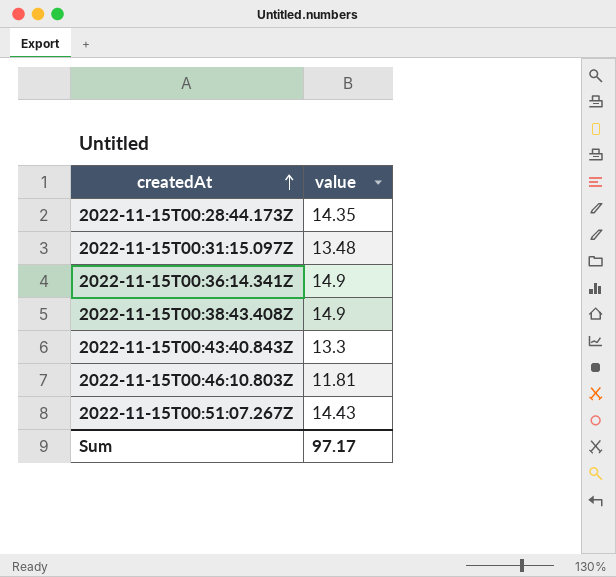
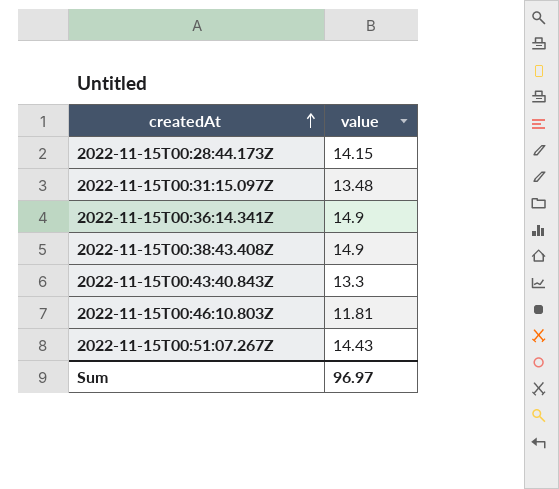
2022-11-15T00:28:44.173Z | value: 14.35 -> 14.15
Sum | value: 97.17 -> 96.97

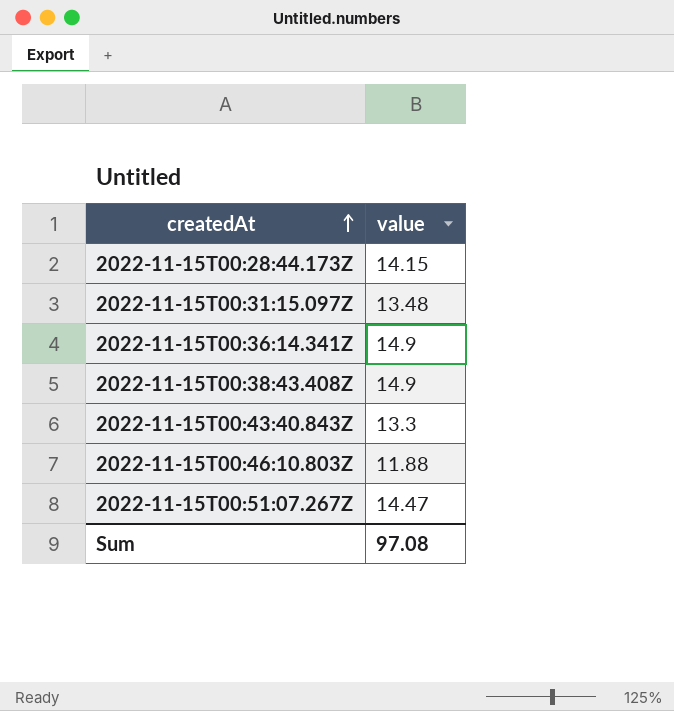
2022-11-15T00:46:10.803Z | value: 11.81 -> 11.88
2022-11-15T00:51:07.267Z | value: 14.43 -> 14.47
Sum | value: 96.97 -> 97.08

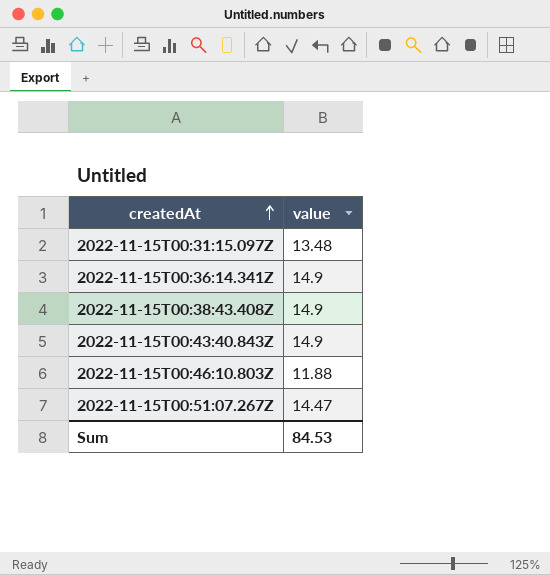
row 2022-11-15T00:28:44.173Z: 14.15 -> none
2022-11-15T00:43:40.843Z | value: 13.3 -> 14.9
Sum | value: 97.08 -> 84.53

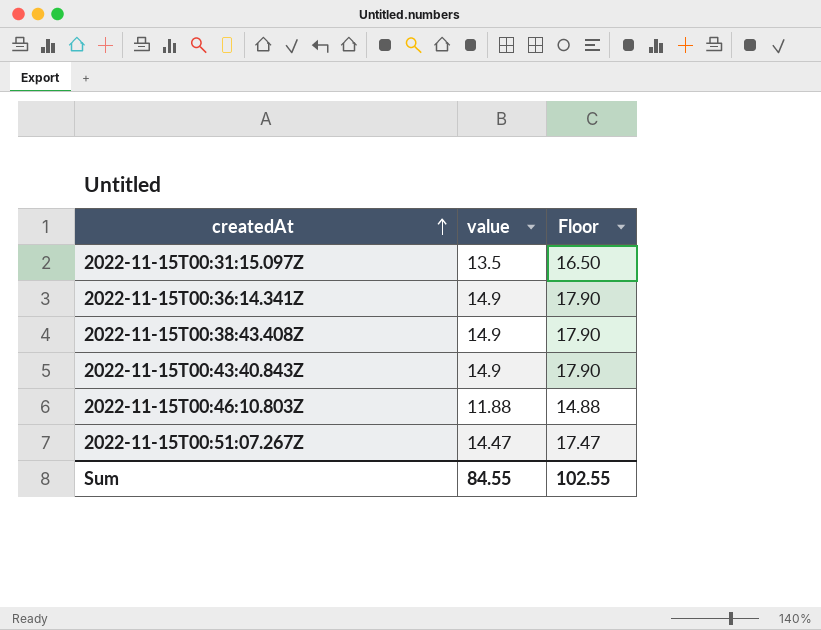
column Floor | formula: none -> [value] + 3
2022-11-15T00:31:15.097Z | value: 13.48 -> 13.5
Sum | value: 84.53 -> 84.55

